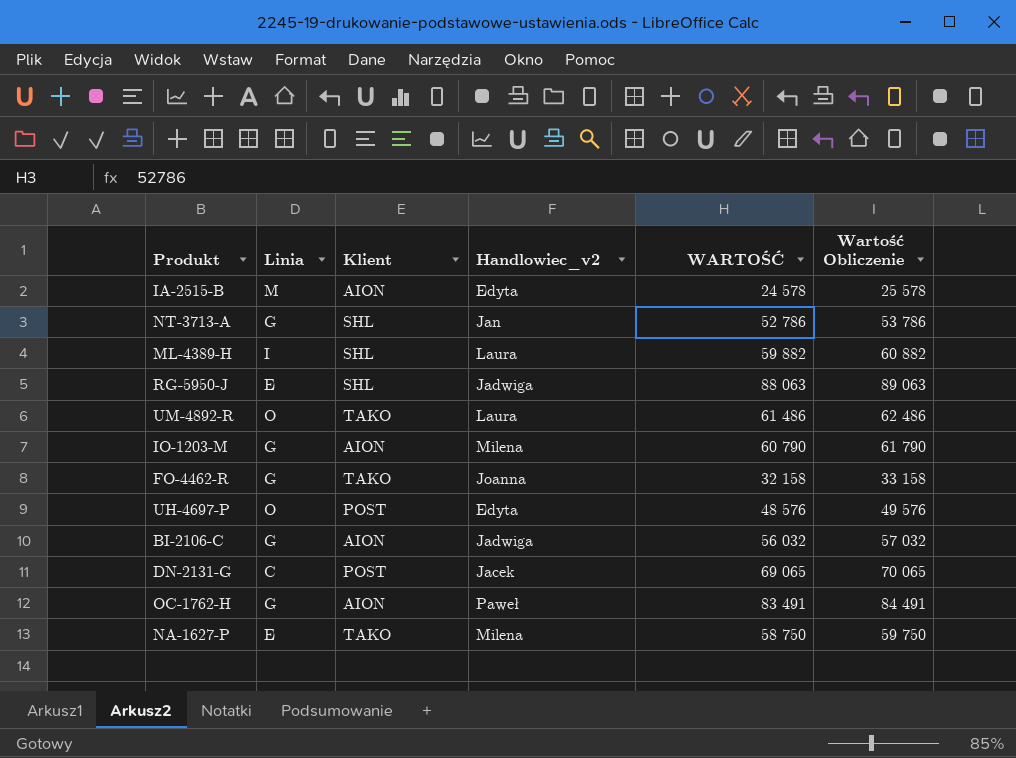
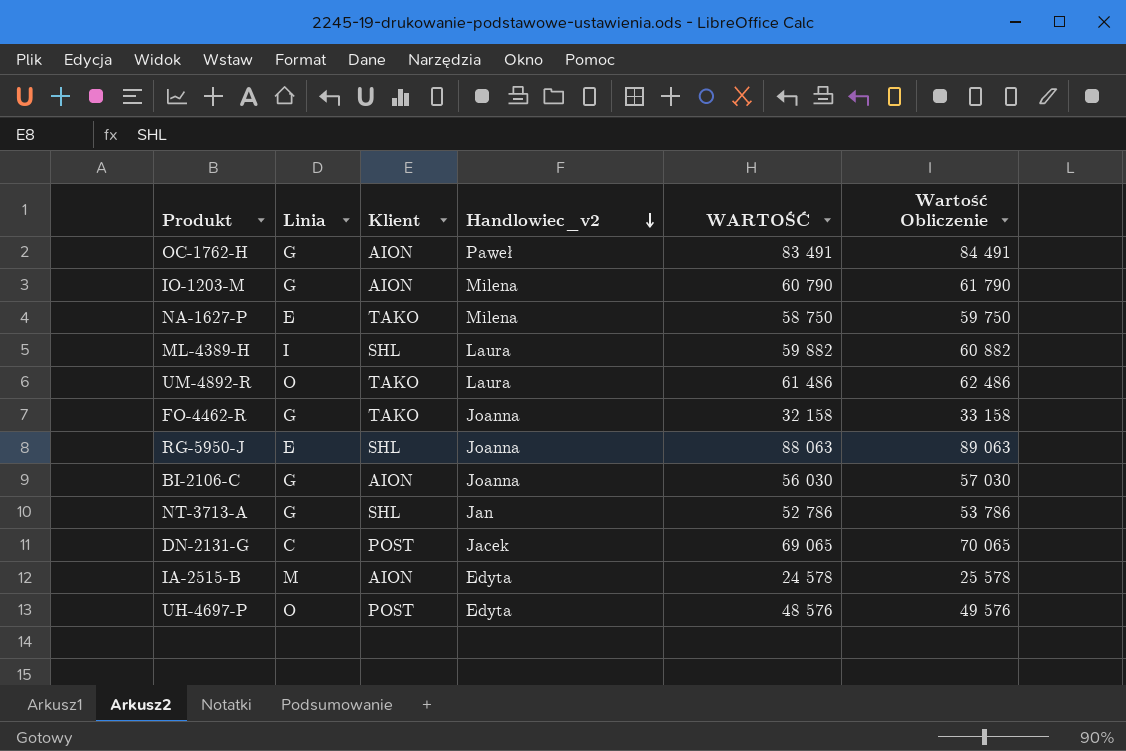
row order: none -> Handlowiec_v2 descending
RG-5950-J | Handlowiec_v2: Jadwiga -> Joanna
BI-2106-C | Handlowiec_v2: Jadwiga -> Joanna
BI-2106-C | WARTOŚĆ: 56 032 -> 56 030
BI-2106-C | Wartość Obliczenie: 57 032 -> 57 030

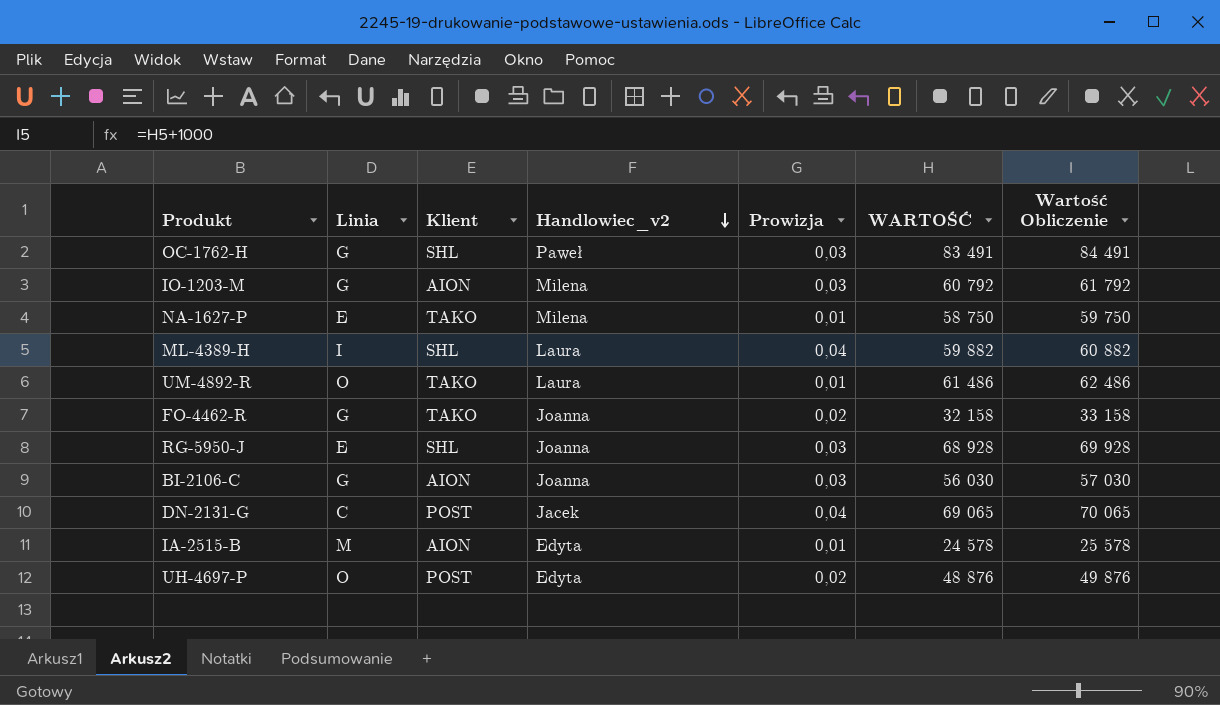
column Prowizja | position: none -> 5
row NT-3713-A: G | SHL | Jan | 52 786 | 53 786 -> none
OC-1762-H | Klient: AION -> SHL
IO-1203-M | WARTOŚĆ: 60 790 -> 60 792
IO-1203-M | Wartość Obliczenie: 61 790 -> 61 792
RG-5950-J | WARTOŚĆ: 88 063 -> 68 928
RG-5950-J | Wartość Obliczenie: 89 063 -> 69 928
UH-4697-P | WARTOŚĆ: 48 576 -> 48 876
UH-4697-P | Wartość Obliczenie: 49 576 -> 49 876

